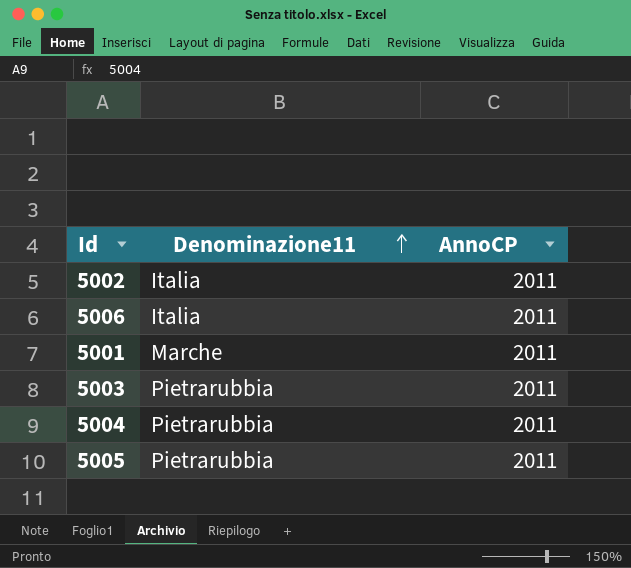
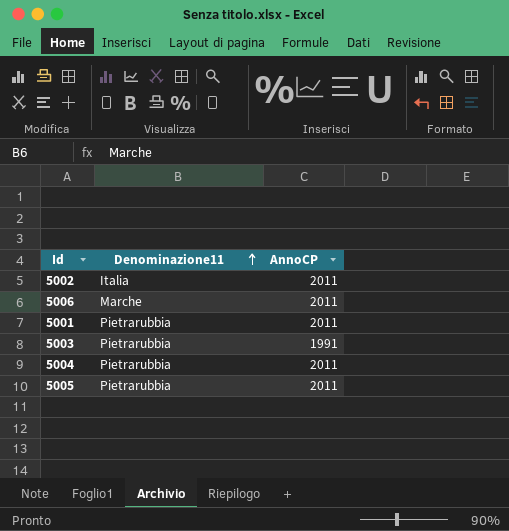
5006 | Denominazione11: Italia -> Marche
5001 | Denominazione11: Marche -> Pietrarubbia
5003 | AnnoCP: 2011 -> 1991

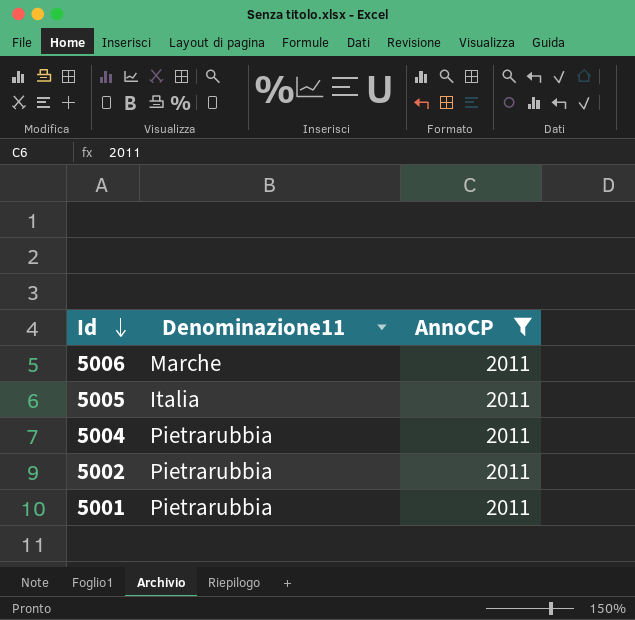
filter: none -> AnnoCP = 2011
row order: Denominazione11 ascending -> Id descending
5005 | Denominazione11: Pietrarubbia -> Italia
5002 | Denominazione11: Italia -> Pietrarubbia

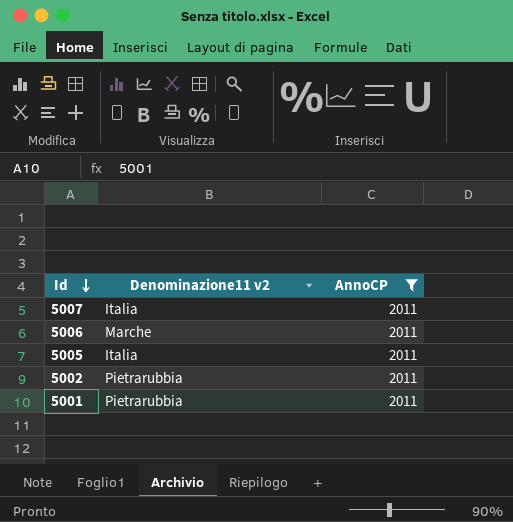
column name: Denominazione11 -> Denominazione11 v2
row 5004: Pietrarubbia | 2011 -> none
row 5007: none -> Italia | 2011

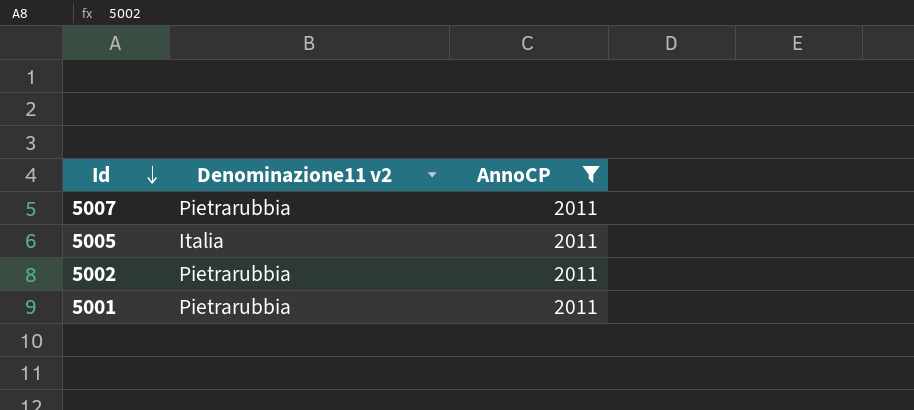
row 5006: Marche | 2011 -> none
5007 | Denominazione11 v2: Italia -> Pietrarubbia

